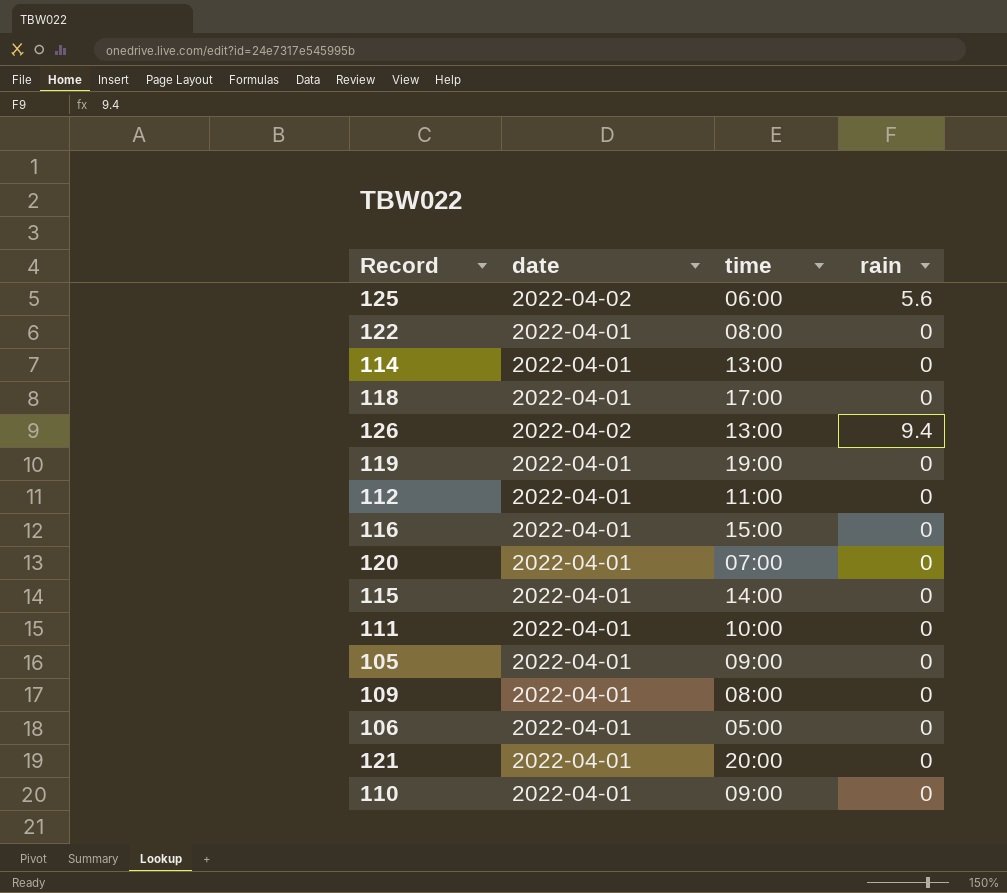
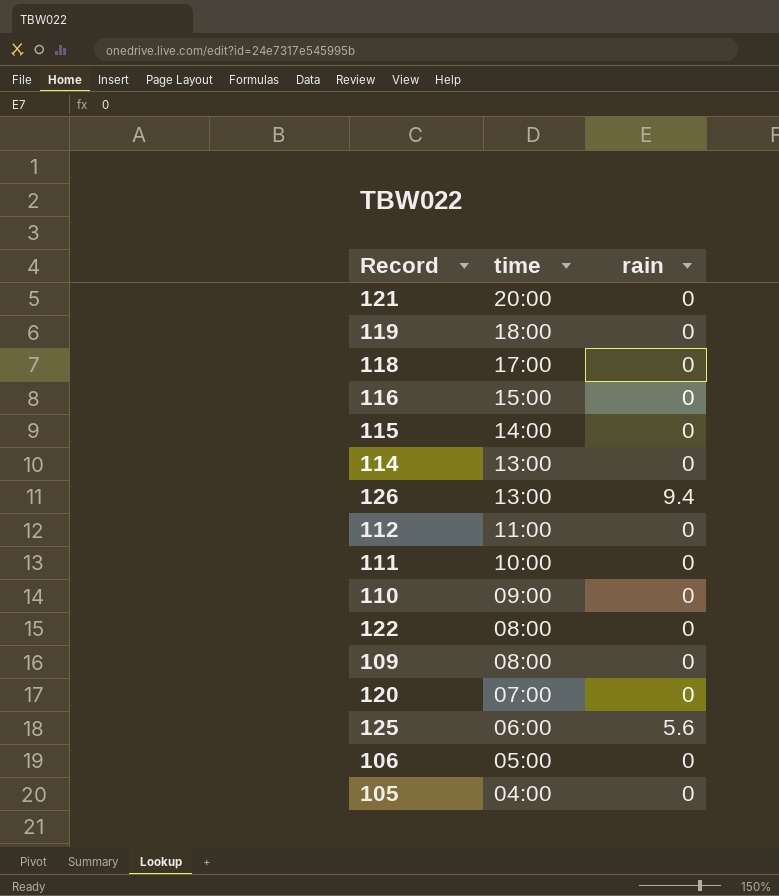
row order: none -> time descending
column date | position: 2 -> none
119 | time: 19:00 -> 18:00
105 | time: 09:00 -> 04:00

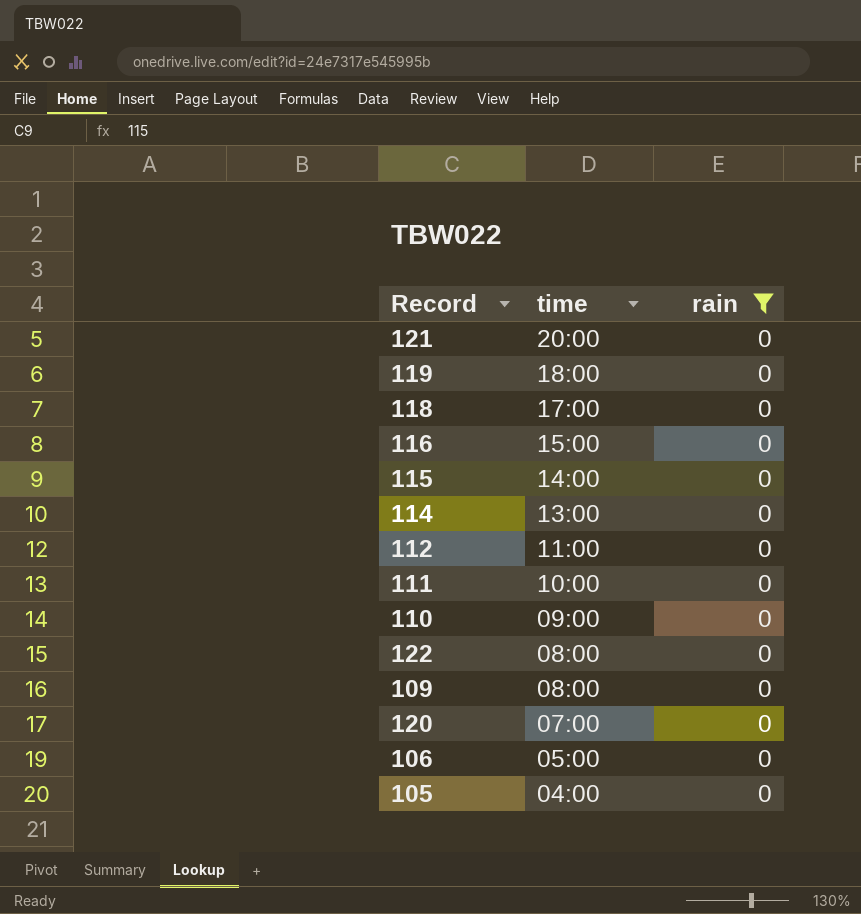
filter: none -> rain = 0

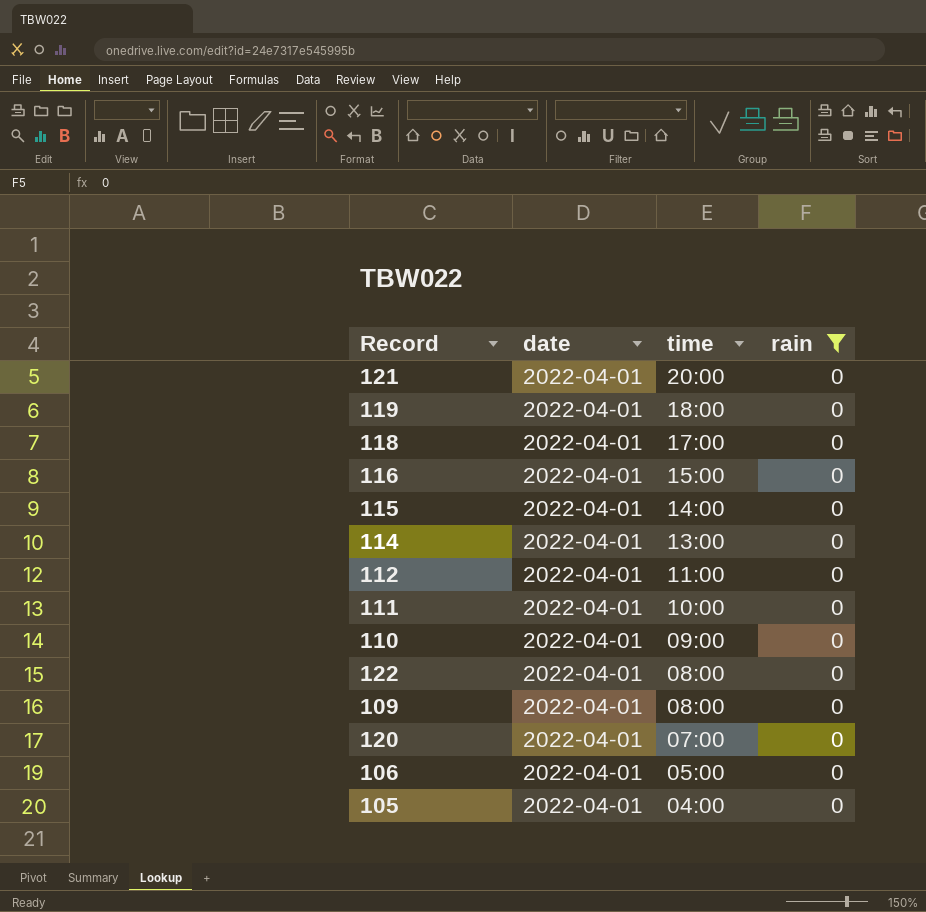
column date | position: none -> 2

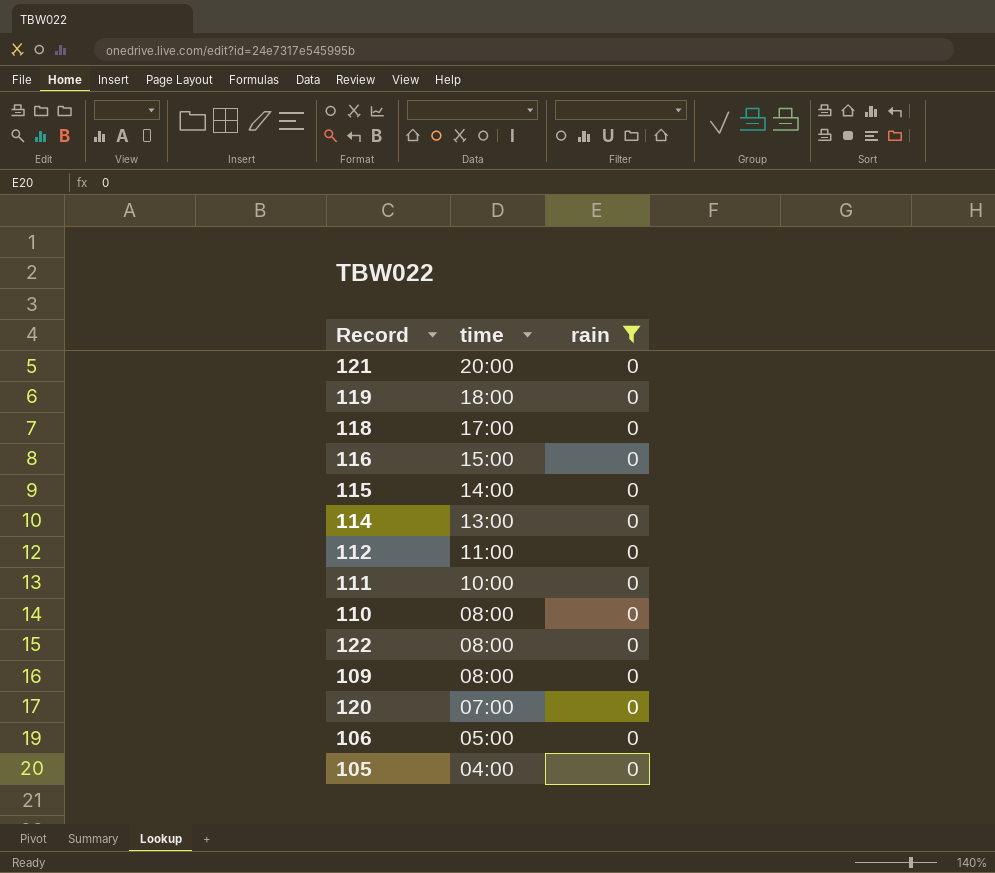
column date | position: 2 -> none
110 | time: 09:00 -> 08:00

